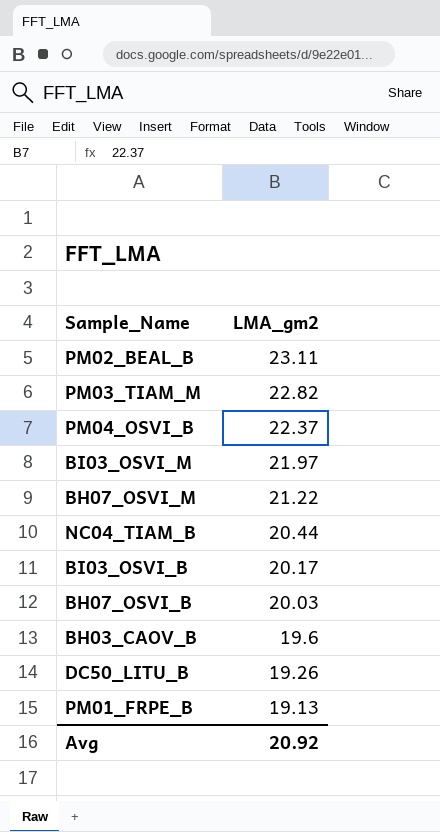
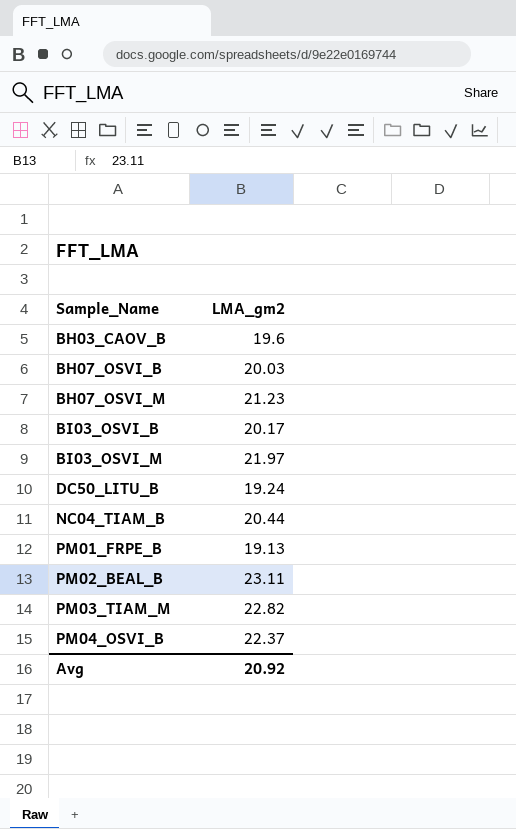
row order: LMA_gm2 descending -> Sample_Name ascending
BH07_OSVI_M | LMA_gm2: 21.22 -> 21.23
DC50_LITU_B | LMA_gm2: 19.26 -> 19.24

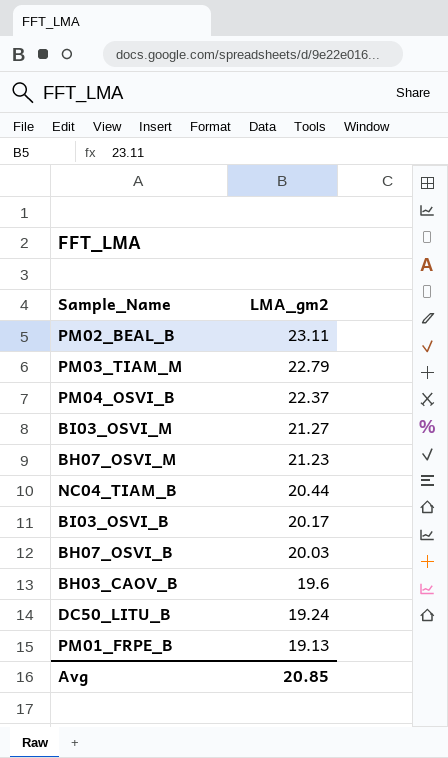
row order: Sample_Name ascending -> LMA_gm2 descending
PM03_TIAM_M | LMA_gm2: 22.82 -> 22.79
BI03_OSVI_M | LMA_gm2: 21.97 -> 21.27
Avg | LMA_gm2: 20.92 -> 20.85

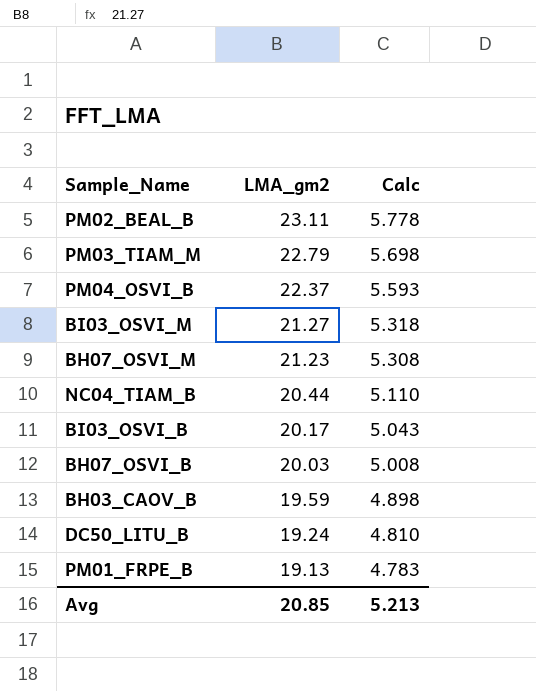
column Calc | formula: none -> [LMA_gm2] * 0.25
BH03_CAOV_B | LMA_gm2: 19.6 -> 19.59

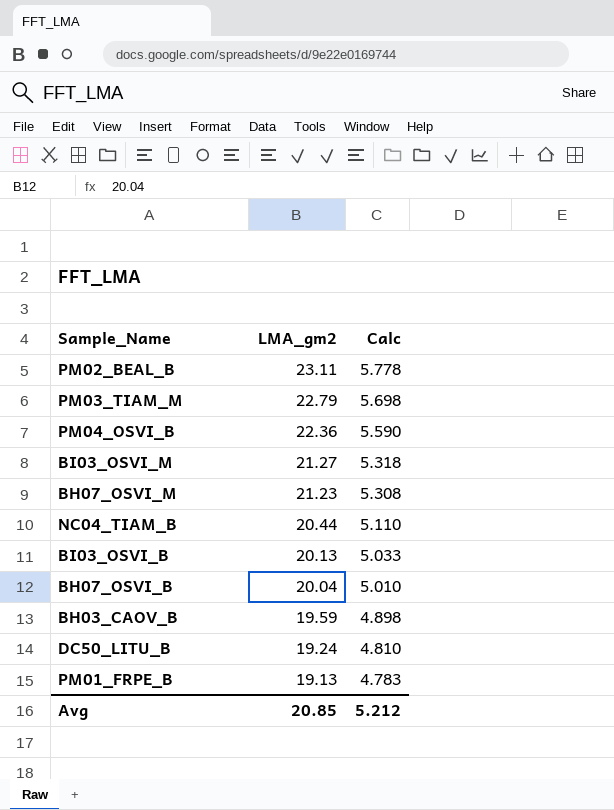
PM04_OSVI_B | LMA_gm2: 22.37 -> 22.36
PM04_OSVI_B | Calc: 5.593 -> 5.590
BI03_OSVI_B | LMA_gm2: 20.17 -> 20.13
BI03_OSVI_B | Calc: 5.043 -> 5.033
BH07_OSVI_B | LMA_gm2: 20.03 -> 20.04
BH07_OSVI_B | Calc: 5.008 -> 5.010
Avg | Calc: 5.213 -> 5.212

